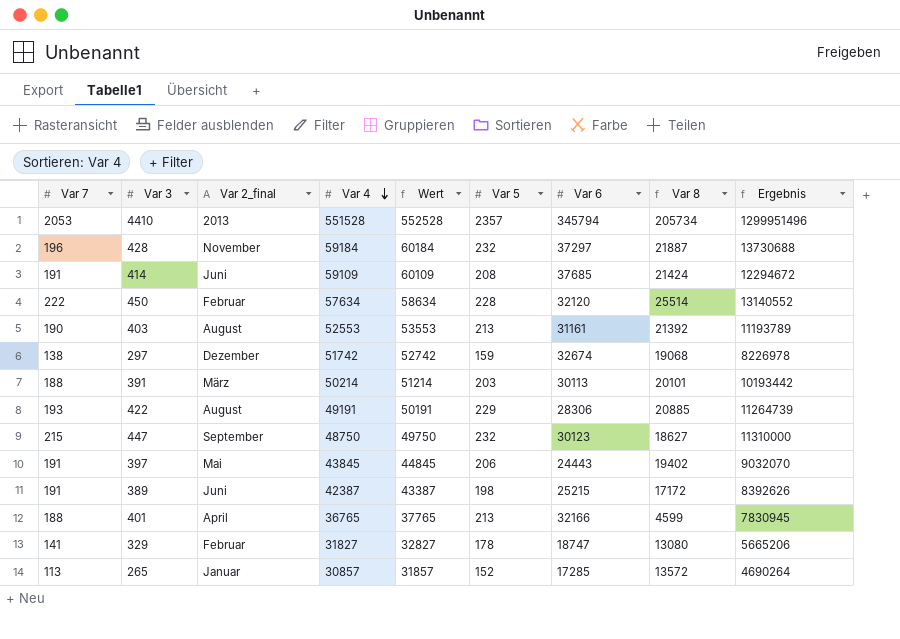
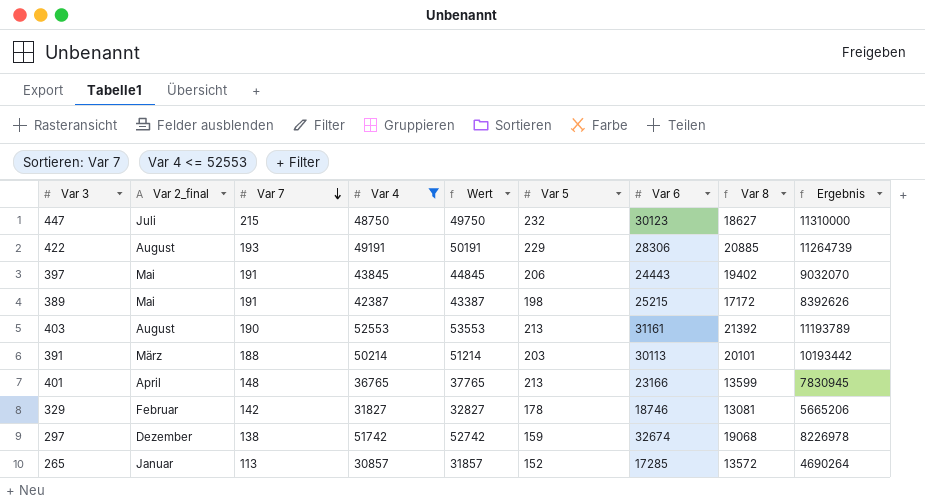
filter: none -> Var 4 <= 52553
row order: Var 4 descending -> Var 7 descending
column Var 7 | position: 1 -> 3
447 | Var 2_final: September -> Juli
389 | Var 2_final: Juni -> Mai
401 | Var 7: 188 -> 148
401 | Var 6: 32166 -> 23166
401 | Var 8: 4599 -> 13599
329 | Var 7: 141 -> 142
329 | Var 6: 18747 -> 18746
329 | Var 8: 13080 -> 13081

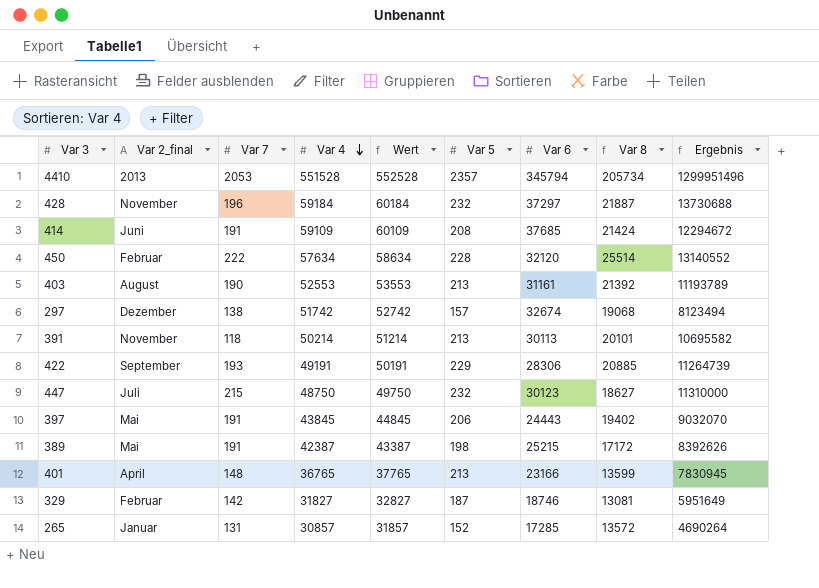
filter: Var 4 <= 52553 -> none
row order: Var 7 descending -> Var 4 descending
297 | Var 5: 159 -> 157
297 | Ergebnis: 8226978 -> 8123494
391 | Var 2_final: März -> November
391 | Var 7: 188 -> 118
391 | Var 5: 203 -> 213
391 | Ergebnis: 10193442 -> 10695582
422 | Var 2_final: August -> September
329 | Var 5: 178 -> 187
329 | Ergebnis: 5665206 -> 5951649
265 | Var 7: 113 -> 131

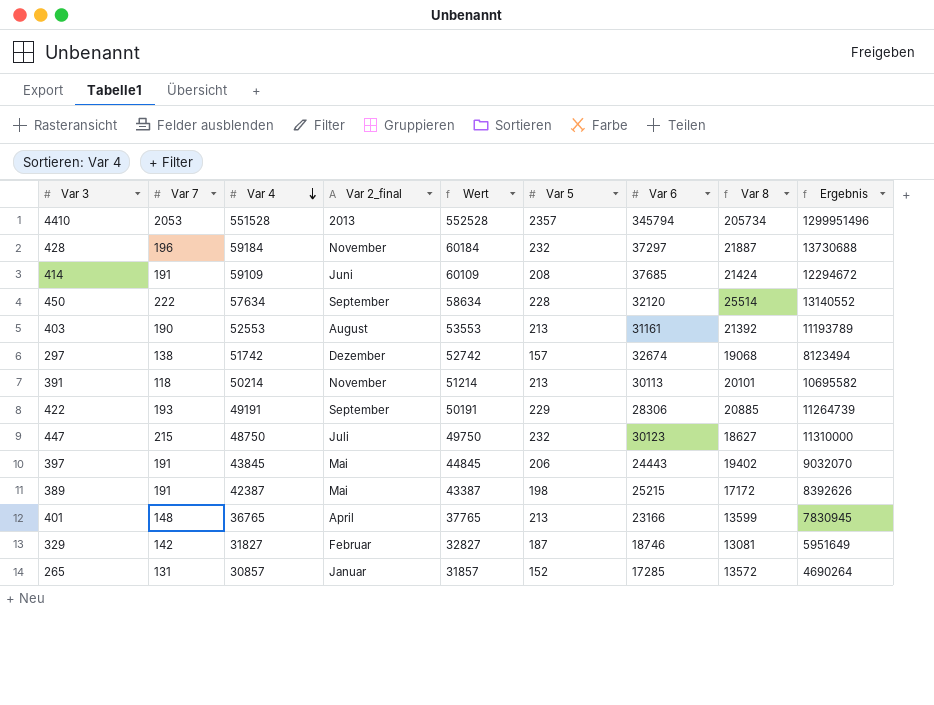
column Var 2_final | position: 2 -> 4
450 | Var 2_final: Februar -> September

